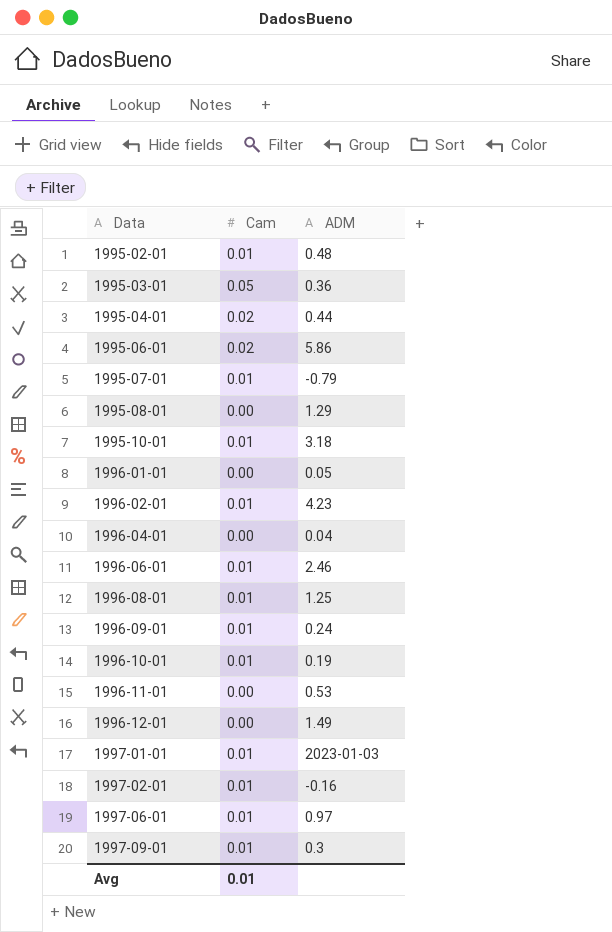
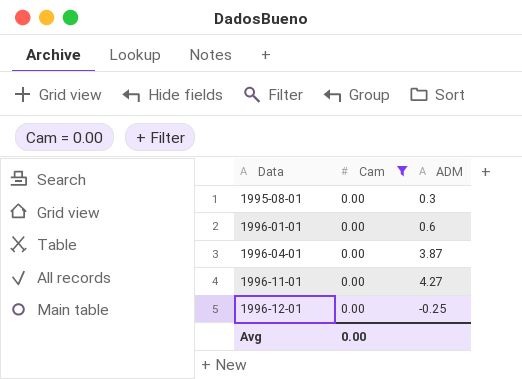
filter: none -> Cam = 0.00
1995-08-01 | ADM: 1.29 -> 0.3
1996-01-01 | ADM: 0.05 -> 0.6
1996-04-01 | ADM: 0.04 -> 3.87
1996-11-01 | ADM: 0.53 -> 4.27
1996-12-01 | ADM: 1.49 -> -0.25
Avg | Cam: 0.01 -> 0.00

